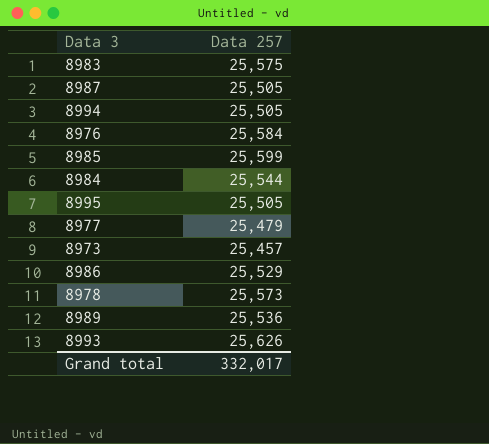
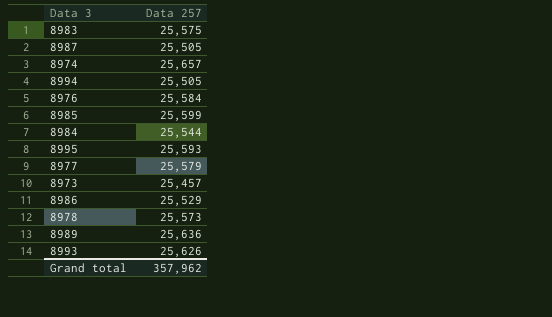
row 8974: none -> 25,657
8995 | Data 257: 25,505 -> 25,593
8977 | Data 257: 25,479 -> 25,579
8989 | Data 257: 25,536 -> 25,636
Grand total | Data 257: 332,017 -> 357,962

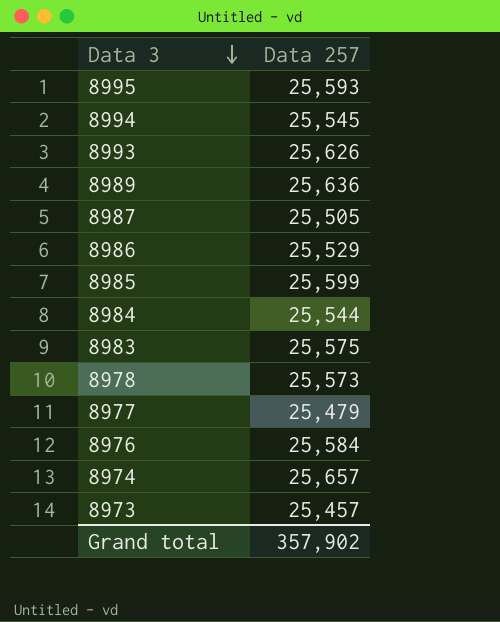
row order: none -> Data 3 descending
8994 | Data 257: 25,505 -> 25,545
8977 | Data 257: 25,579 -> 25,479
Grand total | Data 257: 357,962 -> 357,902

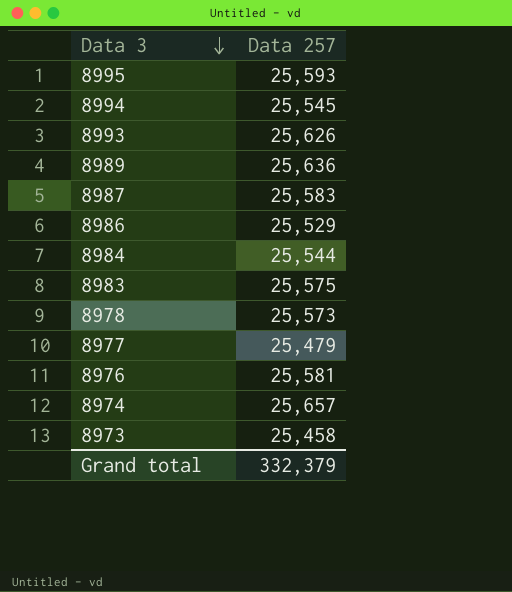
row 8985: 25,599 -> none
8987 | Data 257: 25,505 -> 25,583
8976 | Data 257: 25,584 -> 25,581
8973 | Data 257: 25,457 -> 25,458
Grand total | Data 257: 357,902 -> 332,379

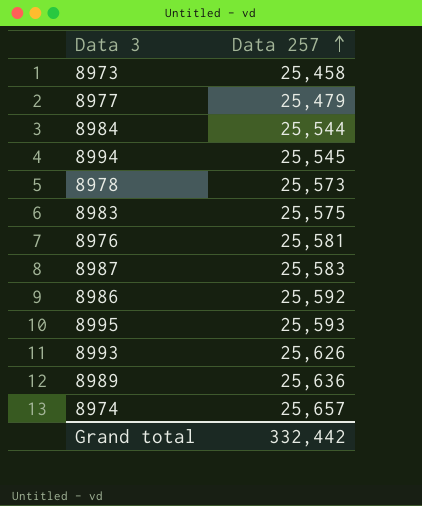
row order: Data 3 descending -> Data 257 ascending
8986 | Data 257: 25,529 -> 25,592
Grand total | Data 257: 332,379 -> 332,442

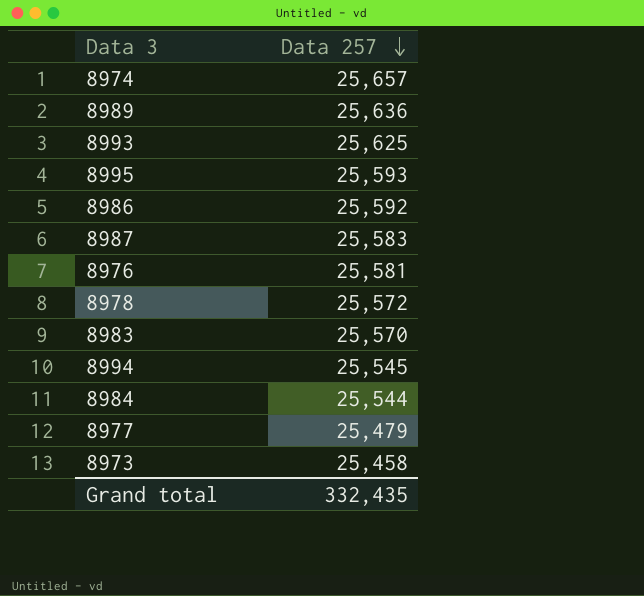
row order: Data 257 ascending -> Data 257 descending
8993 | Data 257: 25,626 -> 25,625
8978 | Data 257: 25,573 -> 25,572
8983 | Data 257: 25,575 -> 25,570
Grand total | Data 257: 332,442 -> 332,435

